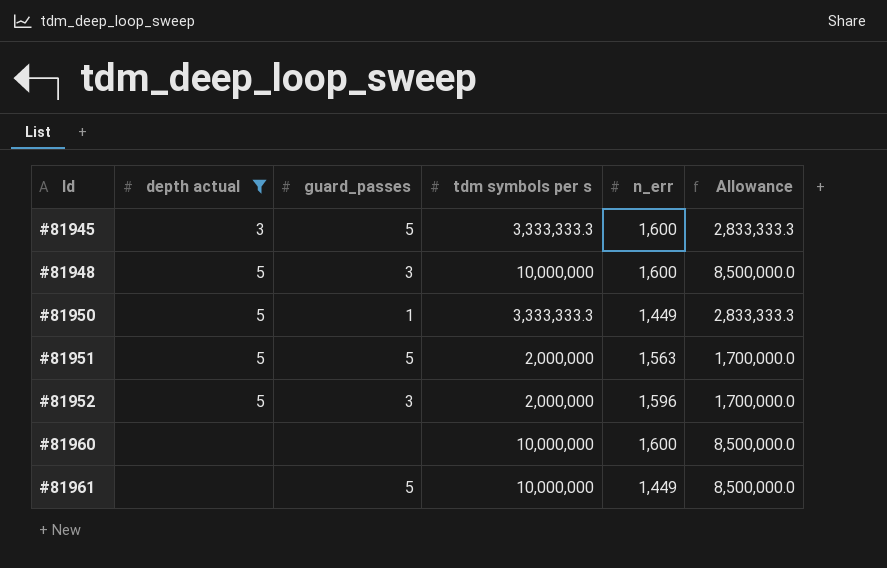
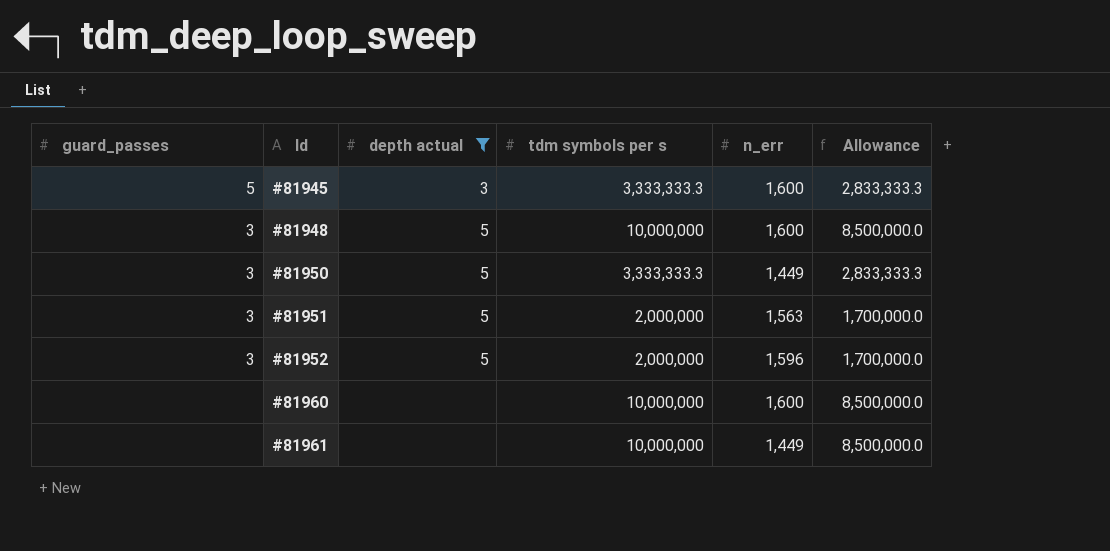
column guard_passes | position: 3 -> 1
#81950 | guard_passes: 1 -> 3
#81951 | guard_passes: 5 -> 3
#81961 | guard_passes: 5 -> none

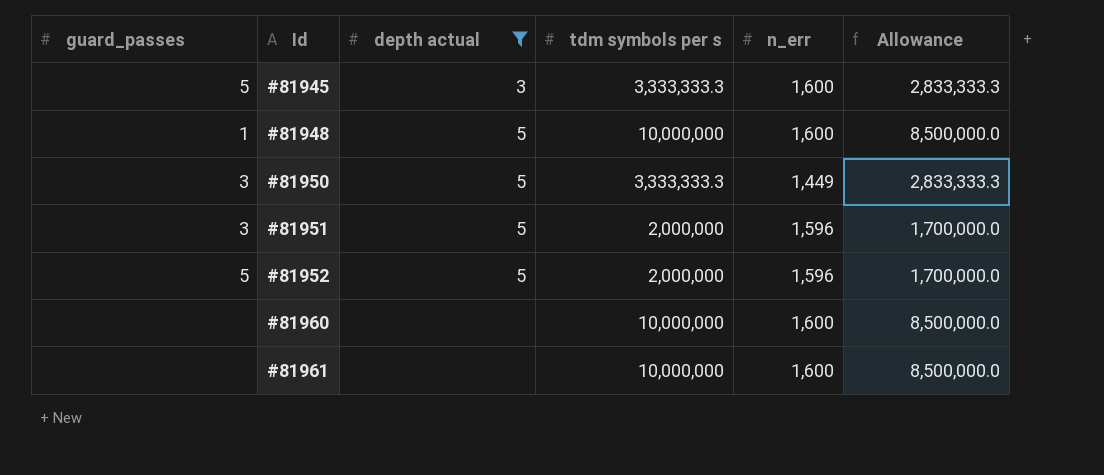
#81948 | guard_passes: 3 -> 1
#81951 | n_err: 1,563 -> 1,596
#81952 | guard_passes: 3 -> 5
#81961 | n_err: 1,449 -> 1,600

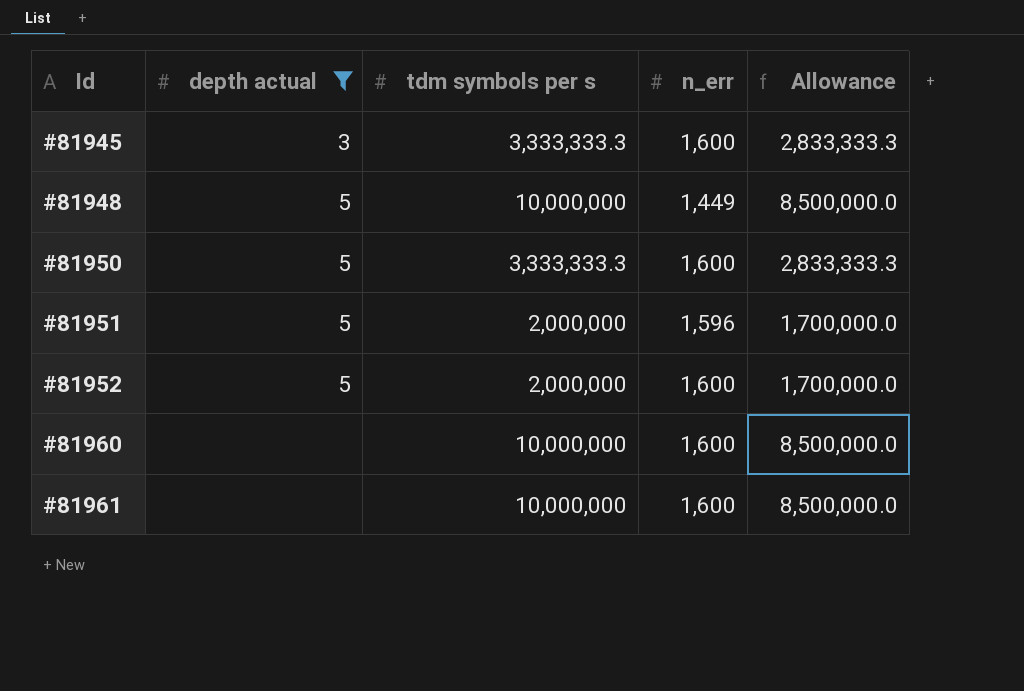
column guard_passes | position: 1 -> none
#81948 | n_err: 1,600 -> 1,449
#81950 | n_err: 1,449 -> 1,600
#81952 | n_err: 1,596 -> 1,600

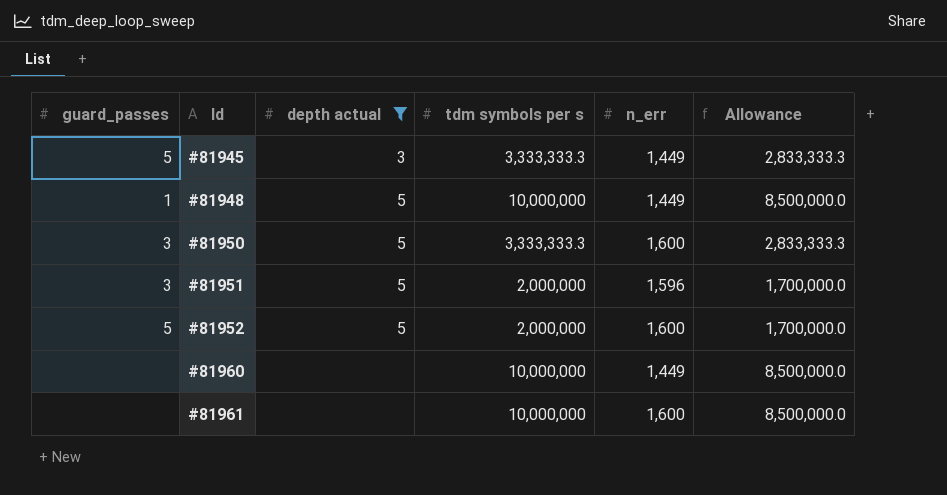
column guard_passes | position: none -> 1
#81945 | n_err: 1,600 -> 1,449
#81960 | n_err: 1,600 -> 1,449

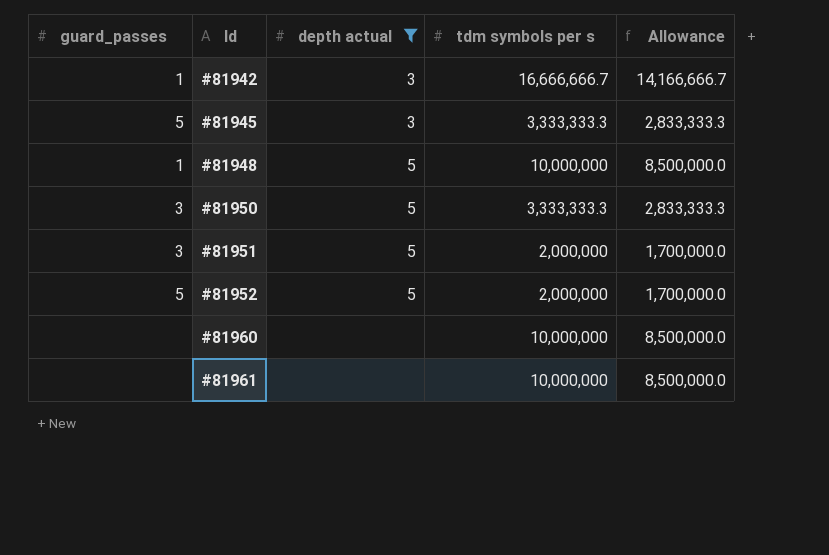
column n_err | position: 5 -> none
row #81942: none -> 1 | 3 | 16,666,666.7 | 14,166,666.7

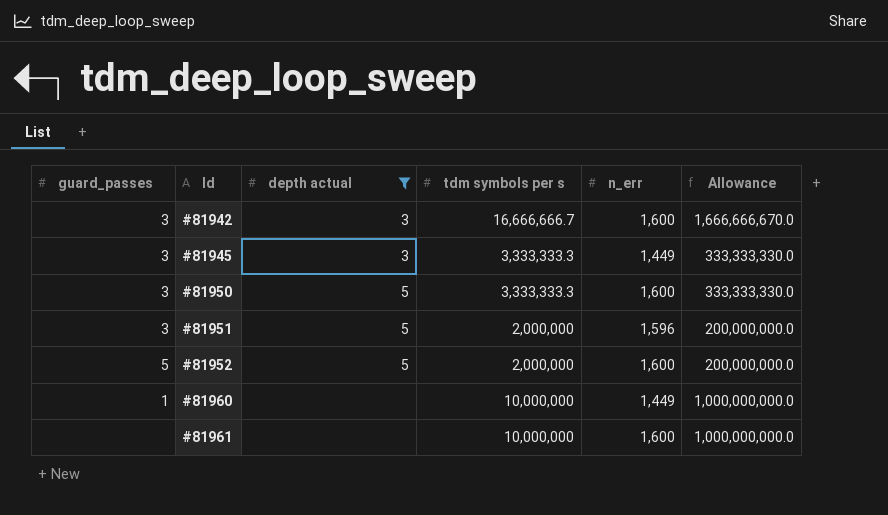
column n_err | position: none -> 5
column Allowance | formula: [tdm symbols per s] * 0.85 -> [tdm symbols per s] * 100
row #81948: 1 | 5 | 10,000,000 | 8,500,000.0 -> none
#81942 | guard_passes: 1 -> 3
#81945 | guard_passes: 5 -> 3
#81960 | guard_passes: none -> 1

